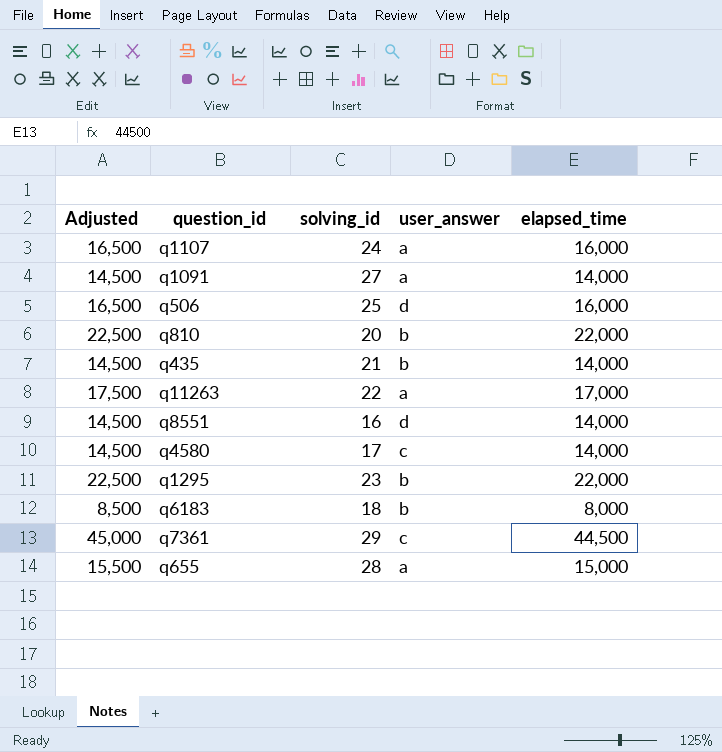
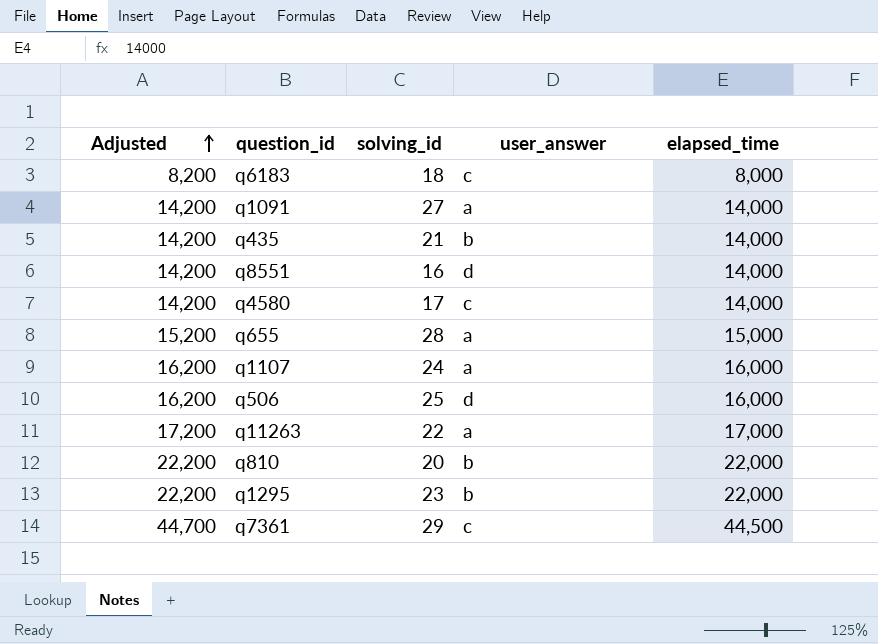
row order: none -> Adjusted ascending
column Adjusted | formula: [elapsed_time] + 500 -> [elapsed_time] + 200
q6183 | user_answer: b -> c

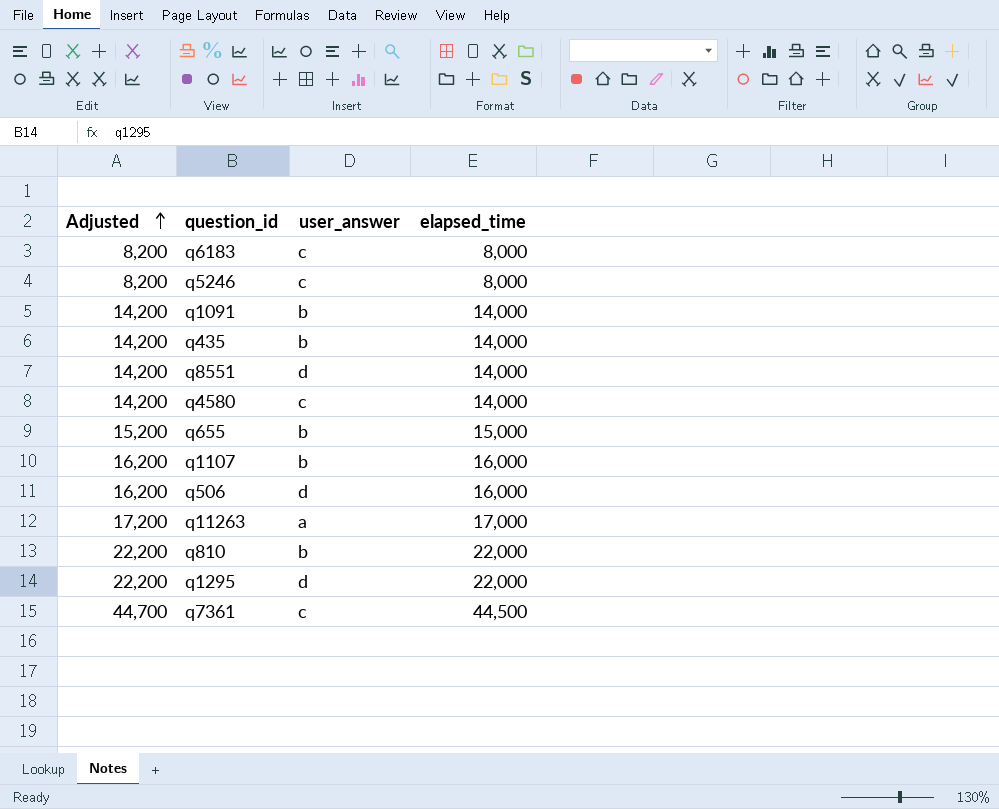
column solving_id | position: 3 -> none
row q5246: none -> 8,200 | c | 8,000
q1091 | user_answer: a -> b
q655 | user_answer: a -> b
q1107 | user_answer: a -> b
q1295 | user_answer: b -> d

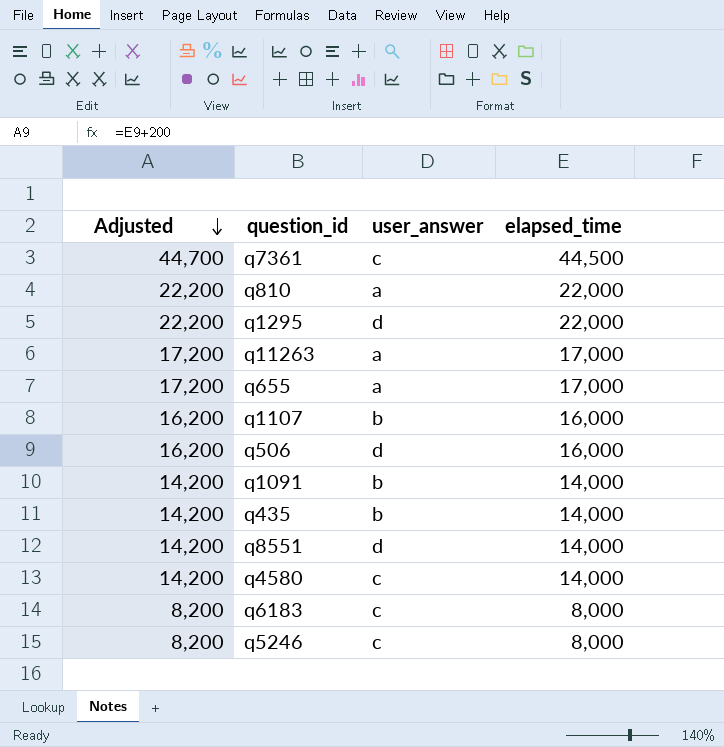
row order: Adjusted ascending -> Adjusted descending
q810 | user_answer: b -> a
q655 | Adjusted: 15,200 -> 17,200
q655 | user_answer: b -> a
q655 | elapsed_time: 15,000 -> 17,000

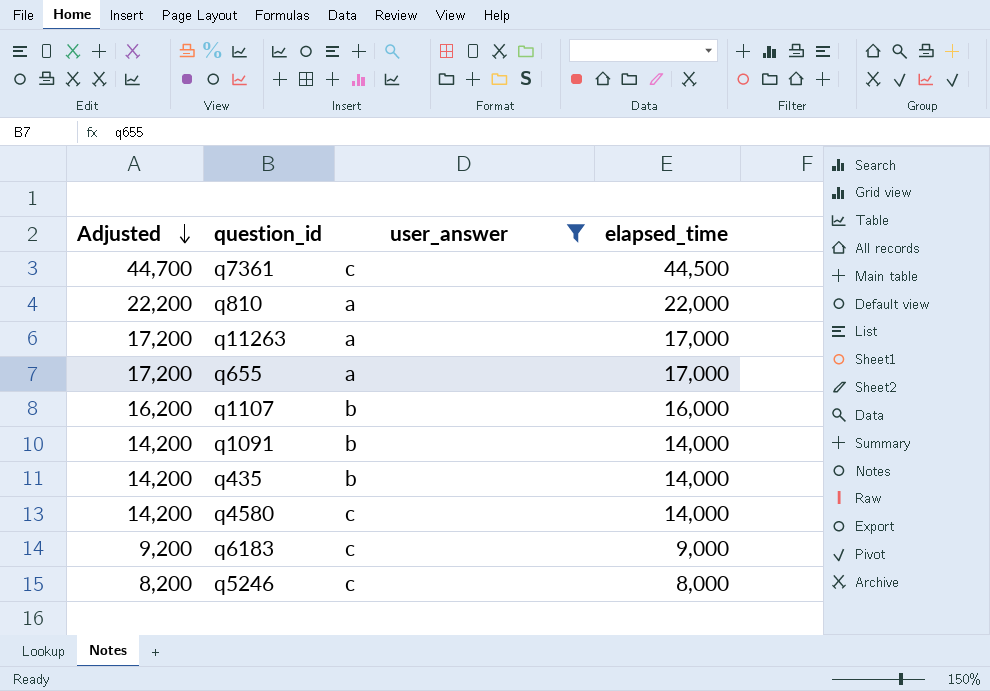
filter: none -> user_answer != d
q6183 | Adjusted: 8,200 -> 9,200
q6183 | elapsed_time: 8,000 -> 9,000

